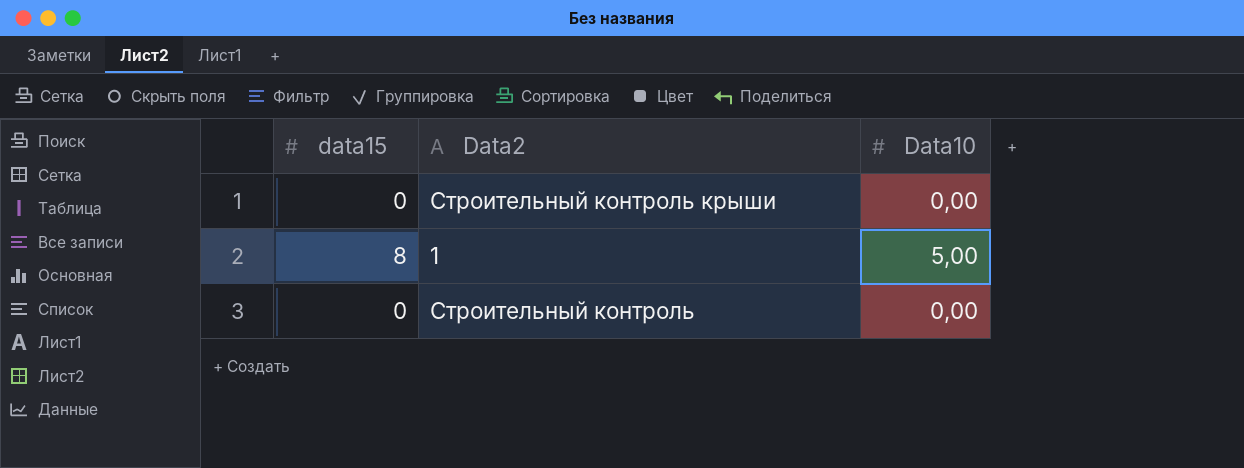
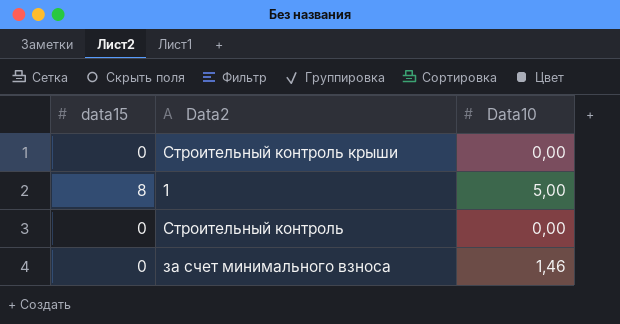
row за счет минимального взноса: none -> 0 | 1,46

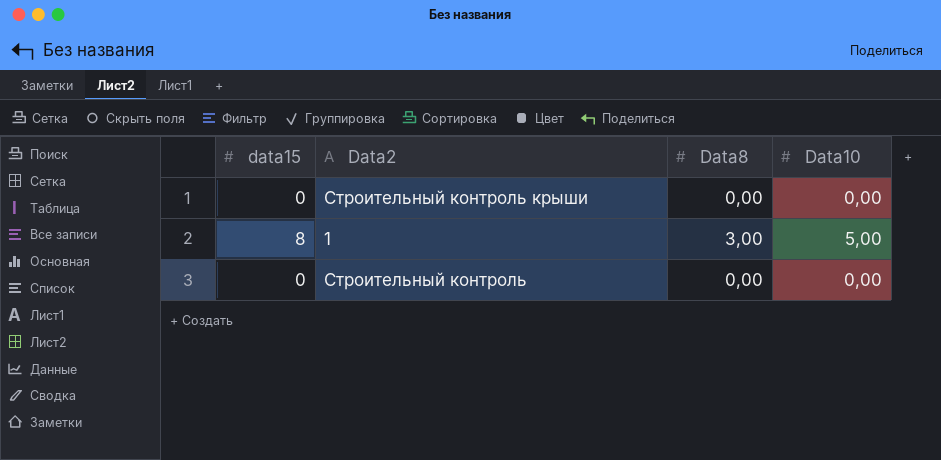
column Data8 | position: none -> 3
row за счет минимального взноса: 0 | 1,46 -> none

